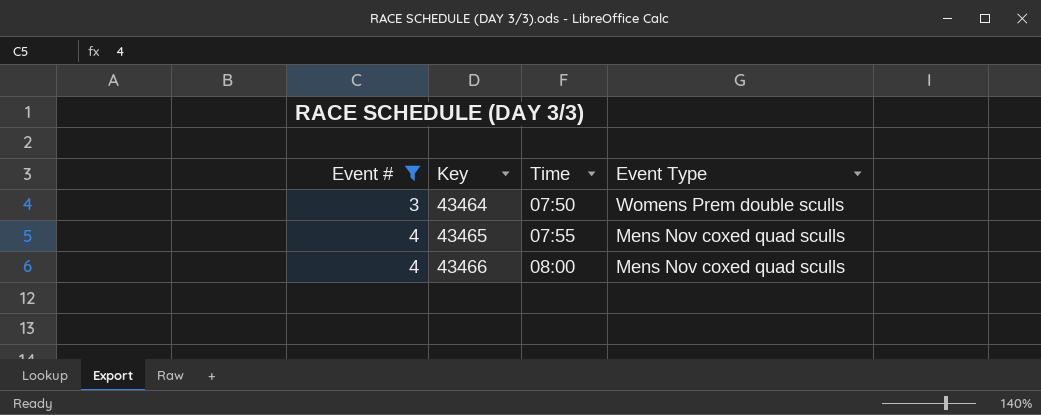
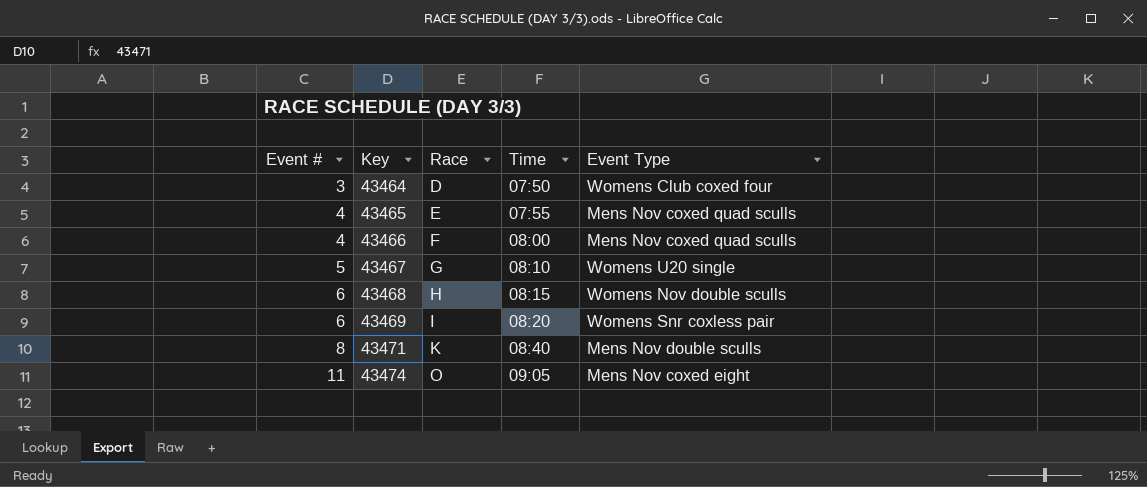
filter: Event # <= 4 -> none
column Race | position: none -> 3
43464 | Event Type: Womens Prem double sculls -> Womens Club coxed four

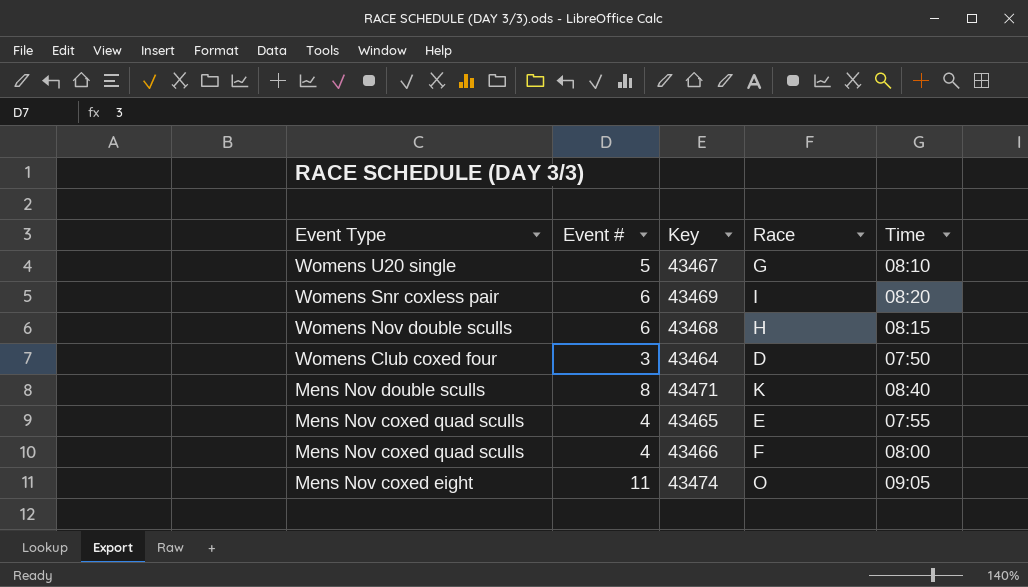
row order: Event # ascending -> Event Type descending
column Event Type | position: 5 -> 1

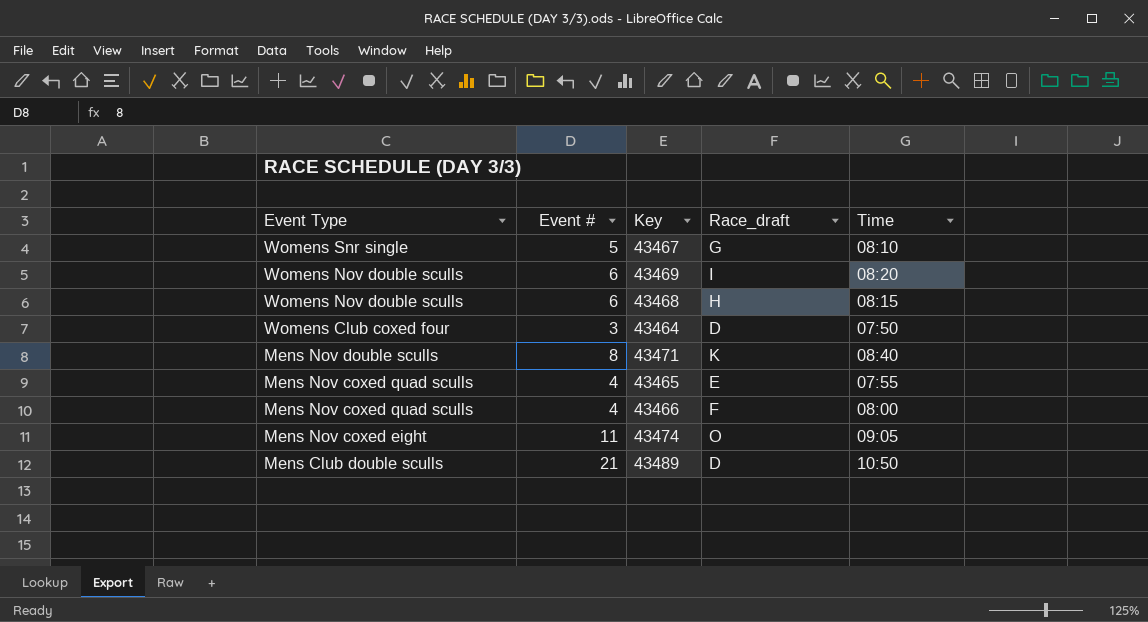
column name: Race -> Race_draft
43467 | Event Type: Womens U20 single -> Womens Snr single
43469 | Event Type: Womens Snr coxless pair -> Womens Nov double sculls
row 43489: none -> Mens Club double sculls | 21 | D | 10:50

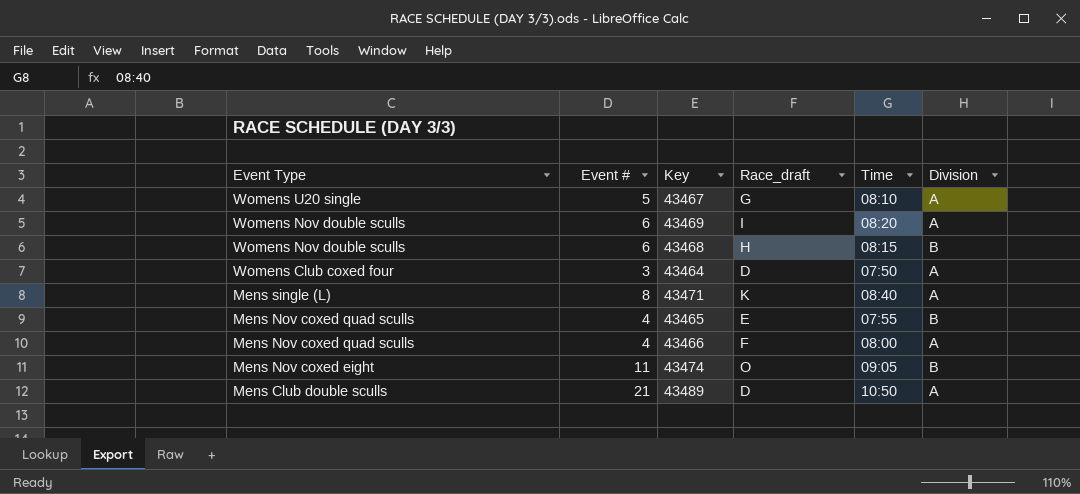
column Division | position: none -> 6
43467 | Event Type: Womens Snr single -> Womens U20 single
43471 | Event Type: Mens Nov double sculls -> Mens single (L)

